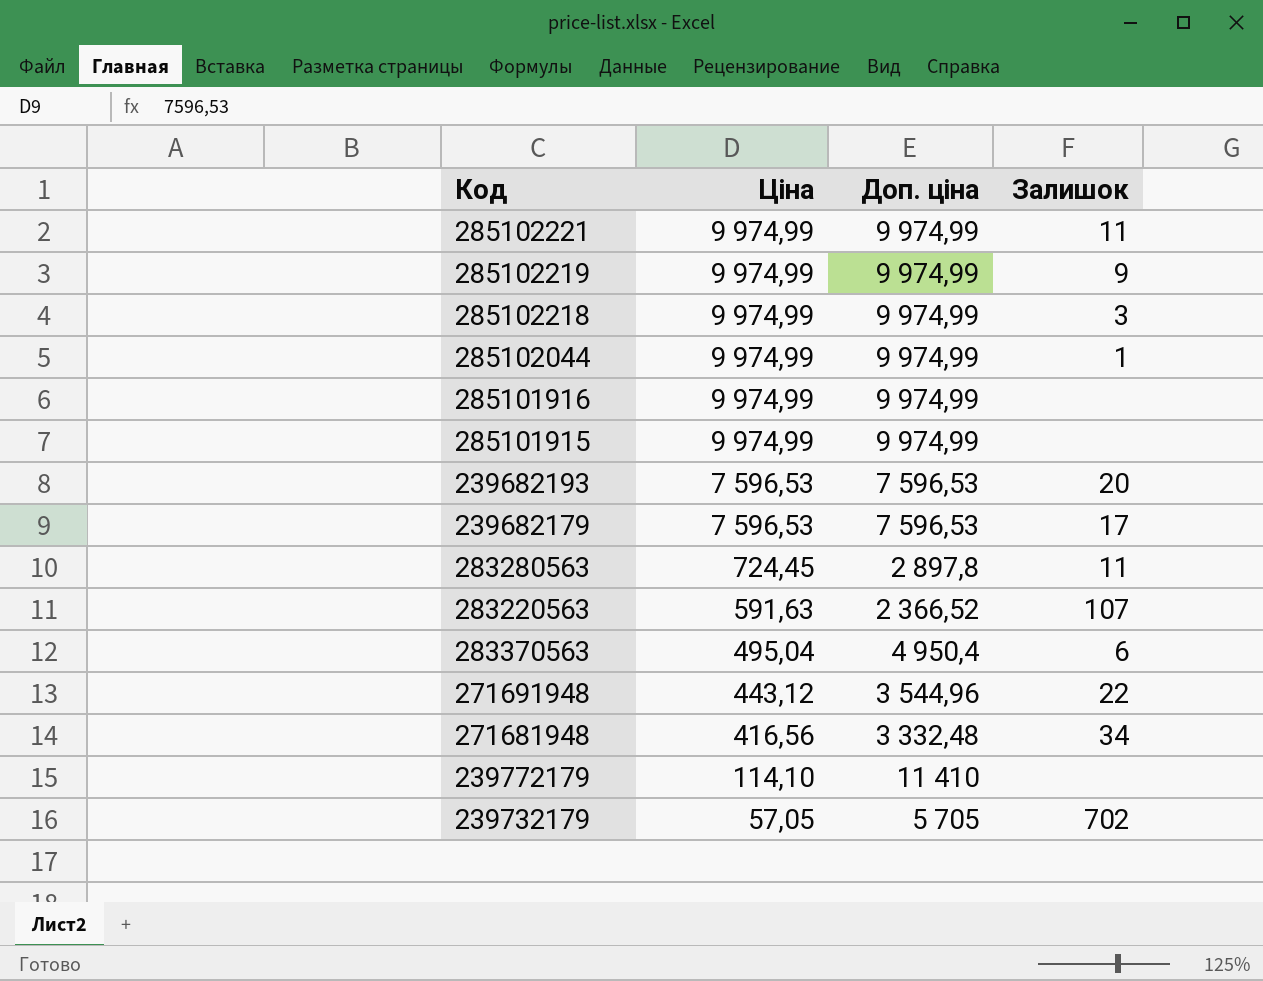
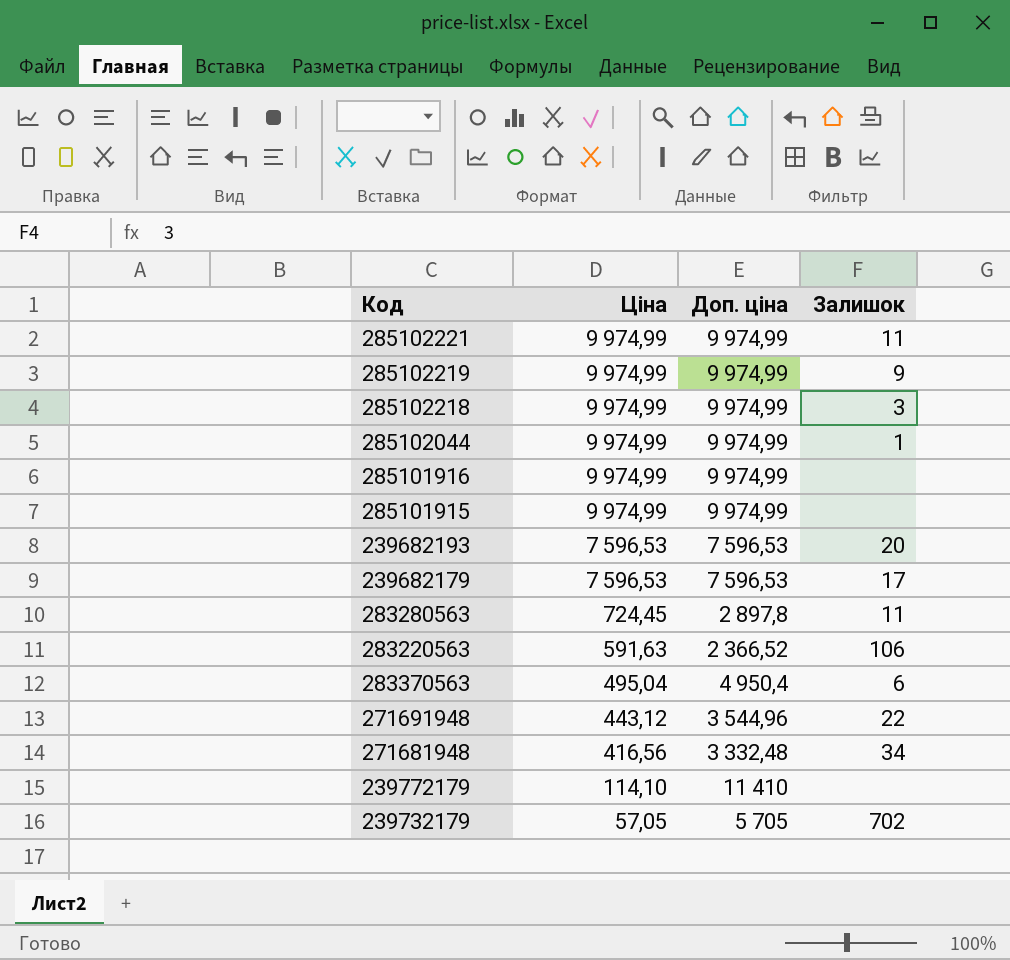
283220563 | Залишок: 107 -> 106

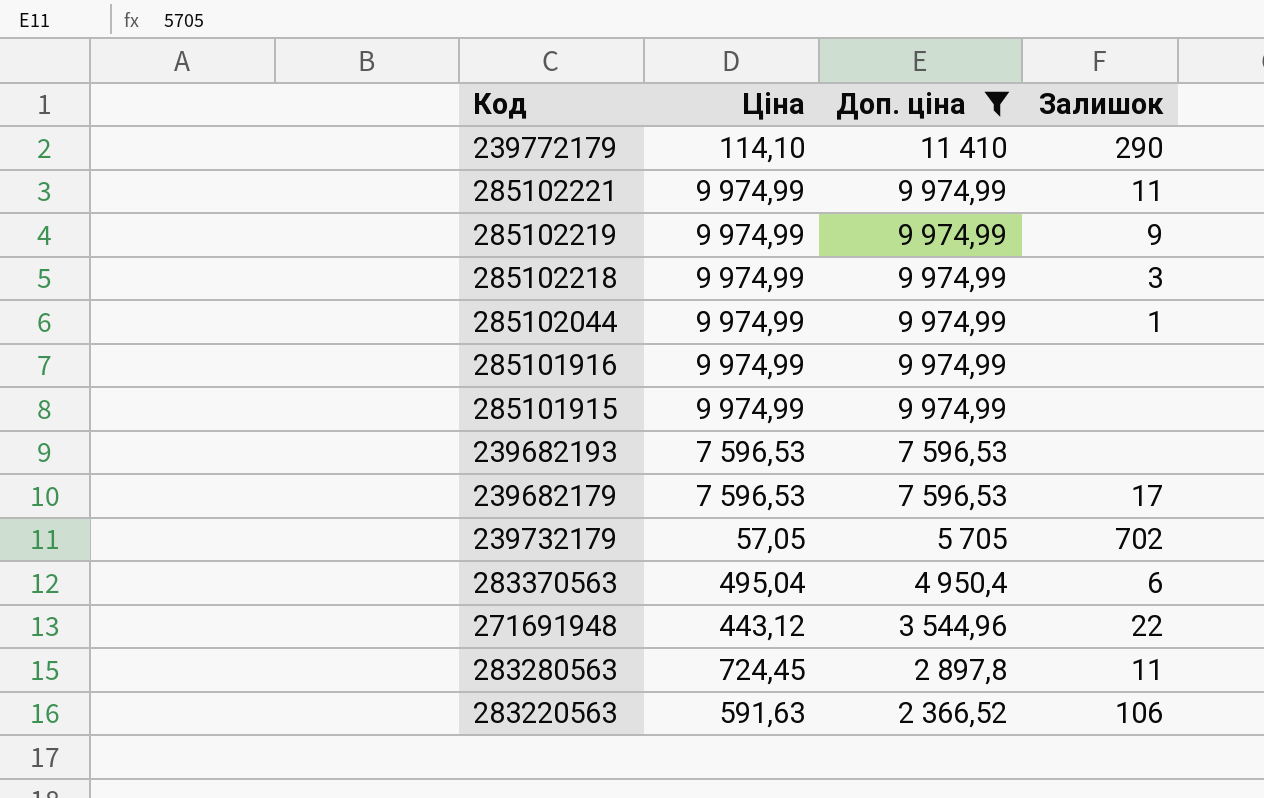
filter: none -> Доп. ціна != 3 332,48
row order: Ціна descending -> Доп. ціна descending
239772179 | Залишок: none -> 290
239682193 | Залишок: 20 -> none

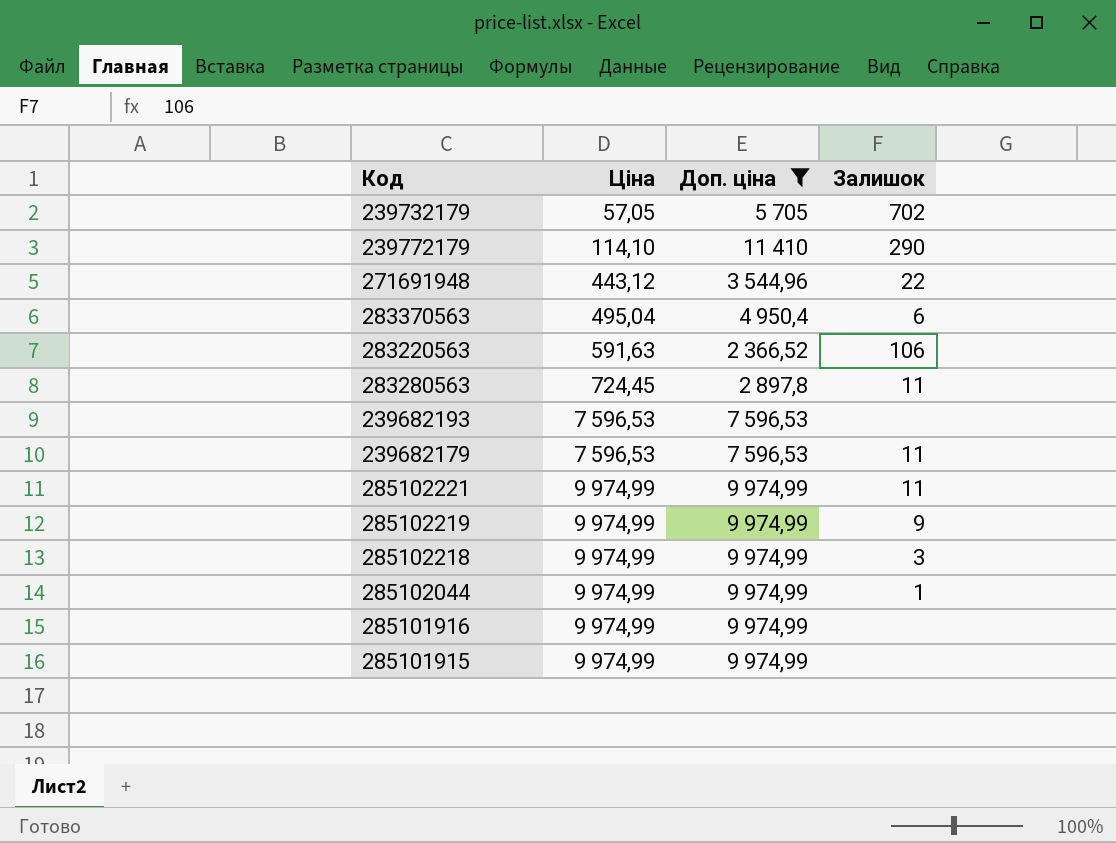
row order: Доп. ціна descending -> Ціна ascending
239682179 | Залишок: 17 -> 11

